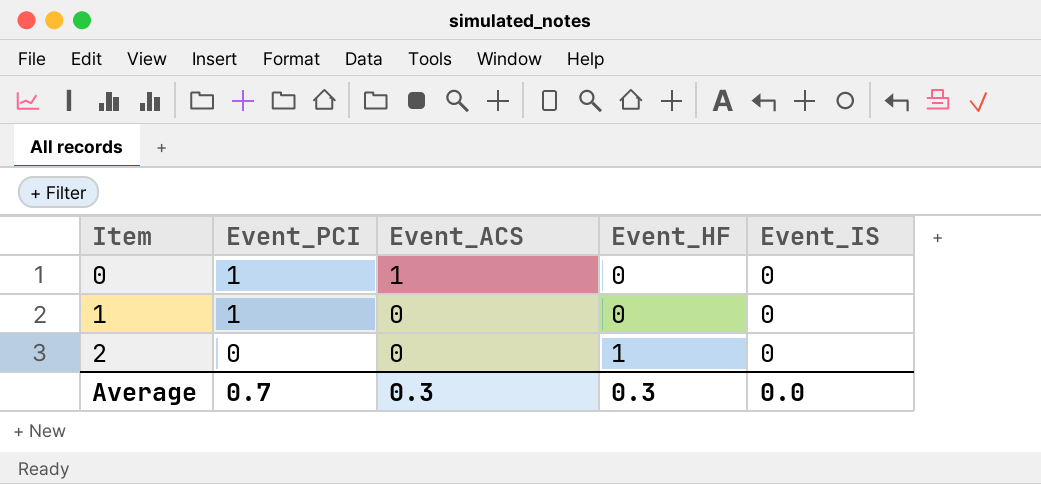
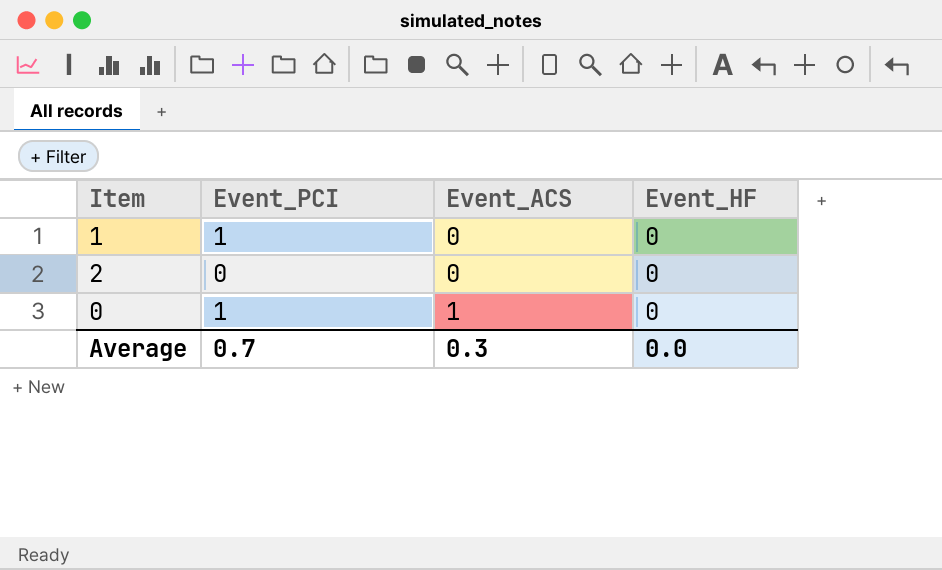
row order: Item ascending -> Event_ACS ascending
column Event_IS | position: 5 -> none
2 | Event_HF: 1 -> 0
Average | Event_HF: 0.3 -> 0.0

